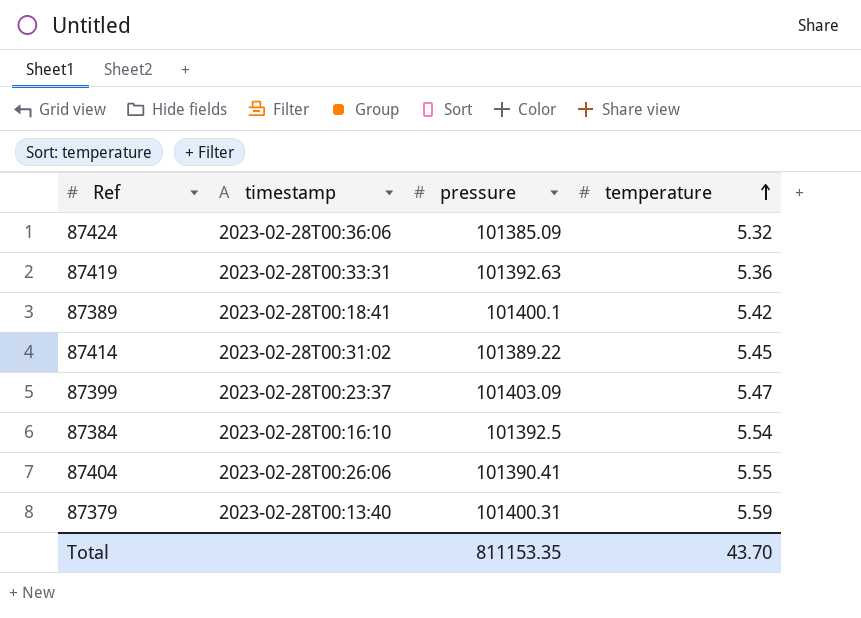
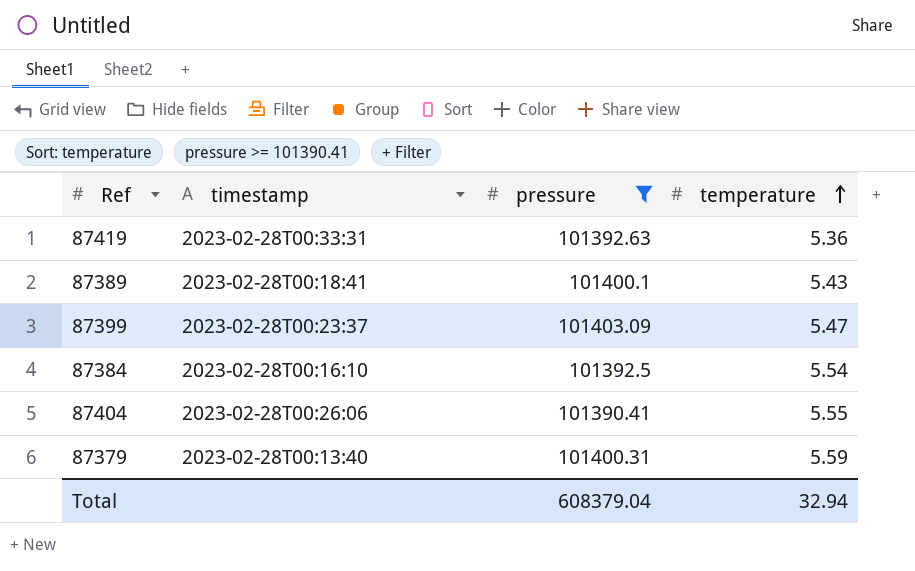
filter: none -> pressure >= 101390.41
87389 | temperature: 5.42 -> 5.43
Total | pressure: 811153.35 -> 608379.04
Total | temperature: 43.70 -> 32.94

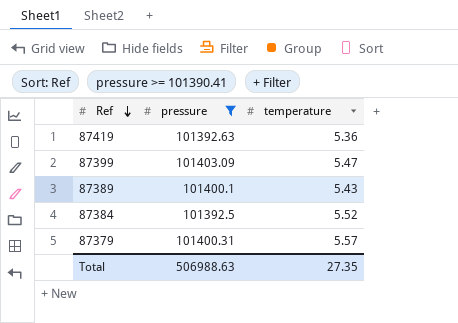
row order: temperature ascending -> Ref descending
column timestamp | position: 2 -> none
row 87404: 2023-02-28T00:26:06 | 101390.41 | 5.55 -> none
87384 | temperature: 5.54 -> 5.52
87379 | temperature: 5.59 -> 5.57
Total | pressure: 608379.04 -> 506988.63
Total | temperature: 32.94 -> 27.35

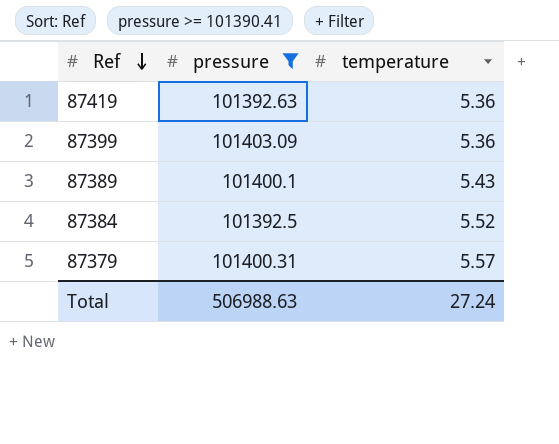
87399 | temperature: 5.47 -> 5.36
Total | temperature: 27.35 -> 27.24

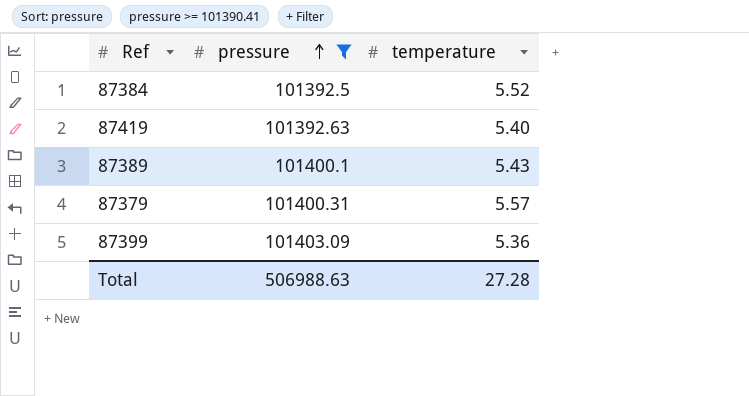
row order: Ref descending -> pressure ascending
87419 | temperature: 5.36 -> 5.40
Total | temperature: 27.24 -> 27.28

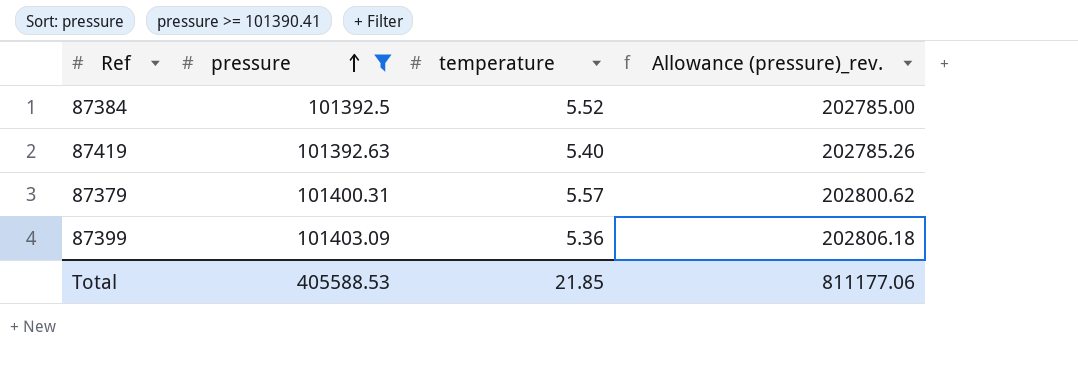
column Allowance (pressure)_rev. | formula: none -> [pressure] * 2
row 87389: 101400.1 | 5.43 -> none
Total | pressure: 506988.63 -> 405588.53
Total | temperature: 27.28 -> 21.85

